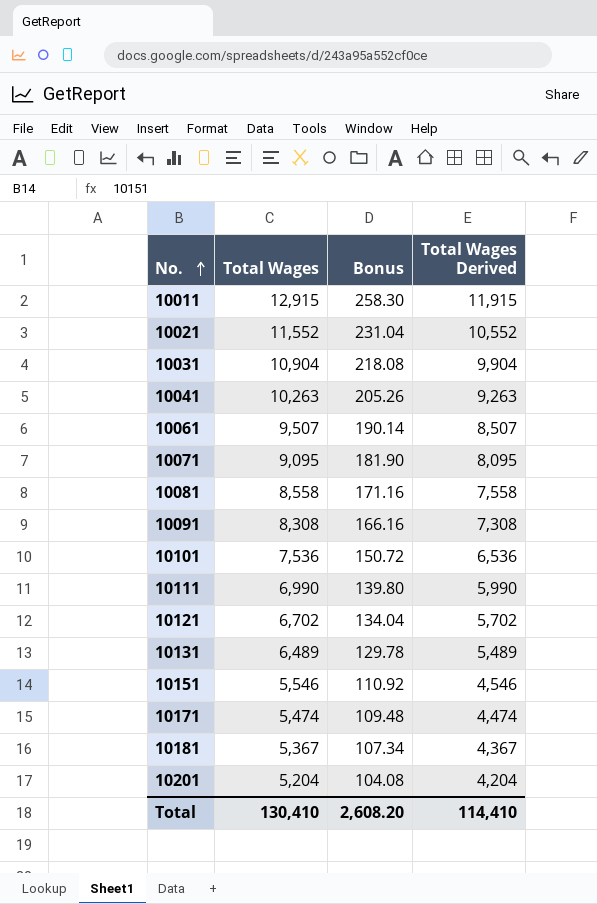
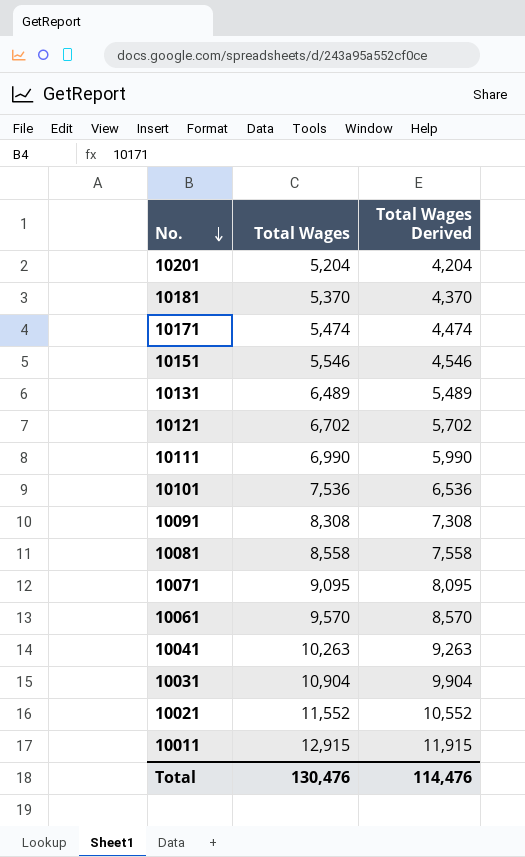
row order: No. ascending -> No. descending
column Bonus | formula: [Total Wages] * 0.02 -> none
10181 | Total Wages: 5,367 -> 5,370
10181 | Total Wages Derived: 4,367 -> 4,370
10061 | Total Wages: 9,507 -> 9,570
10061 | Total Wages Derived: 8,507 -> 8,570
Total | Total Wages: 130,410 -> 130,476
Total | Total Wages Derived: 114,410 -> 114,476

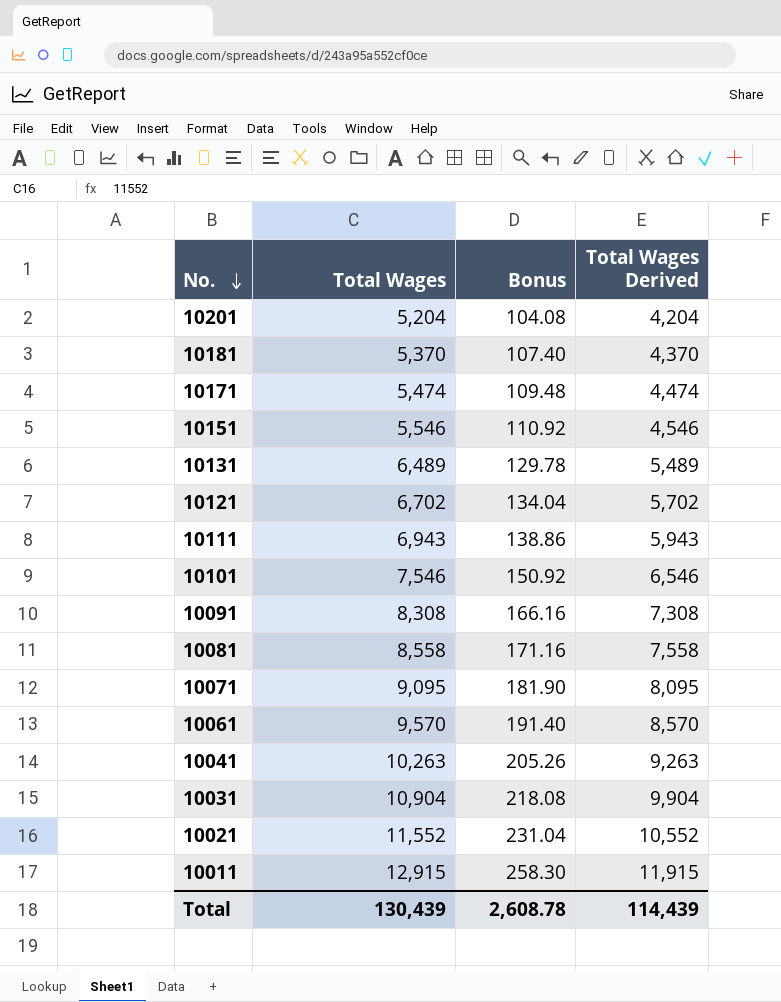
column Bonus | formula: none -> [Total Wages] * 0.02
10111 | Total Wages: 6,990 -> 6,943
10111 | Total Wages Derived: 5,990 -> 5,943
10101 | Total Wages: 7,536 -> 7,546
10101 | Total Wages Derived: 6,536 -> 6,546
Total | Total Wages: 130,476 -> 130,439
Total | Total Wages Derived: 114,476 -> 114,439

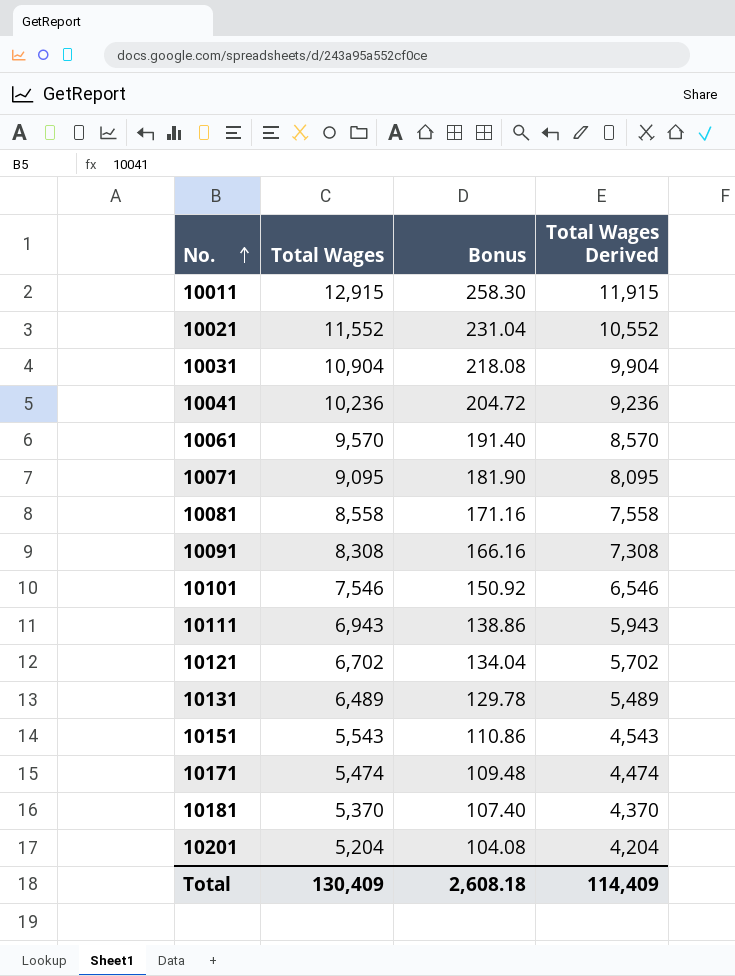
row order: No. descending -> No. ascending
10041 | Total Wages: 10,263 -> 10,236
10041 | Bonus: 205.26 -> 204.72
10041 | Total Wages Derived: 9,263 -> 9,236
10151 | Total Wages: 5,546 -> 5,543
10151 | Bonus: 110.92 -> 110.86
10151 | Total Wages Derived: 4,546 -> 4,543
Total | Total Wages: 130,439 -> 130,409
Total | Bonus: 2,608.78 -> 2,608.18
Total | Total Wages Derived: 114,439 -> 114,409

